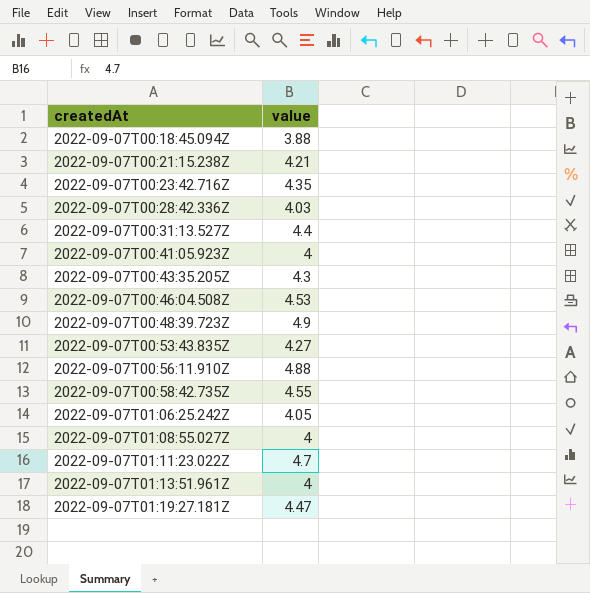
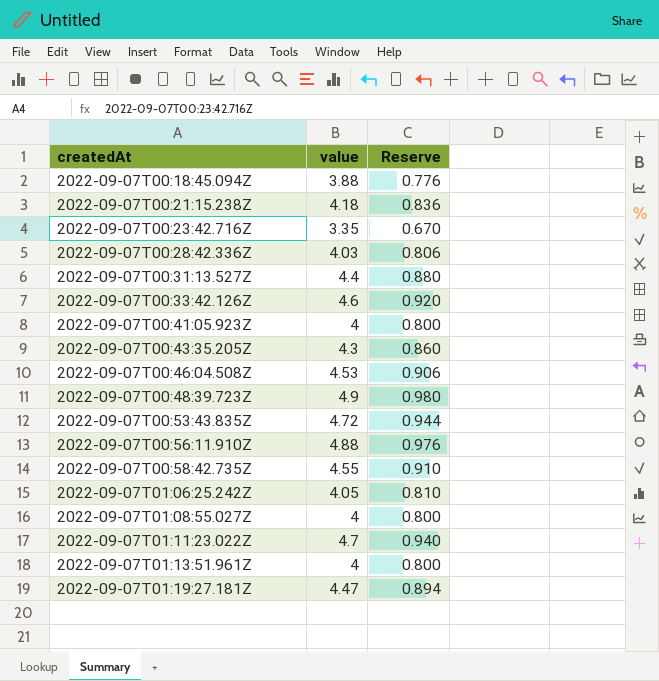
column Reserve | formula: none -> [value] * 0.2
2022-09-07T00:21:15.238Z | value: 4.21 -> 4.18
2022-09-07T00:23:42.716Z | value: 4.35 -> 3.35
row 2022-09-07T00:33:42.126Z: none -> 4.6 | 0.920
2022-09-07T00:53:43.835Z | value: 4.27 -> 4.72

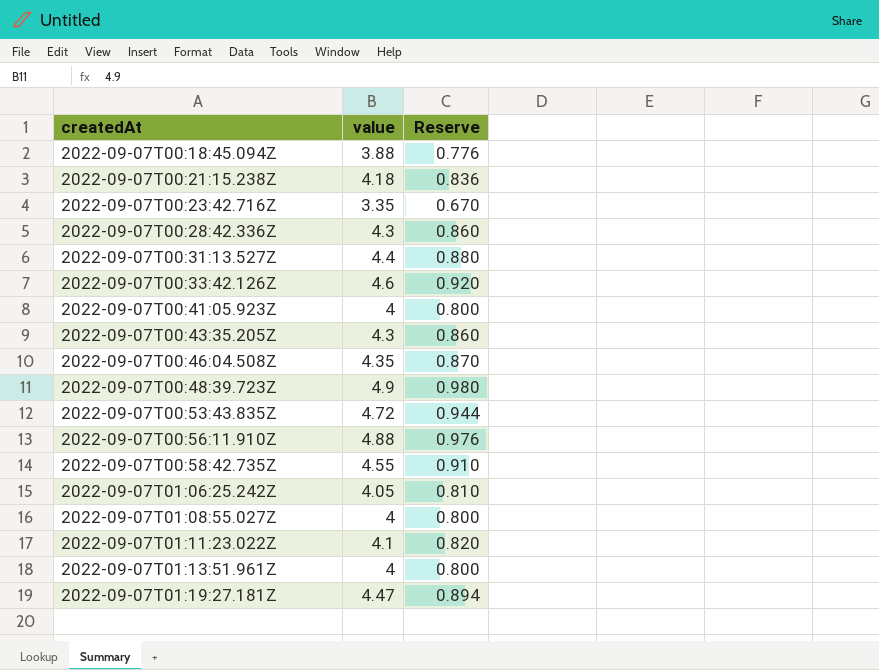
2022-09-07T00:28:42.336Z | value: 4.03 -> 4.3
2022-09-07T00:28:42.336Z | Reserve: 0.806 -> 0.860
2022-09-07T00:46:04.508Z | value: 4.53 -> 4.35
2022-09-07T00:46:04.508Z | Reserve: 0.906 -> 0.870
2022-09-07T01:11:23.022Z | value: 4.7 -> 4.1
2022-09-07T01:11:23.022Z | Reserve: 0.940 -> 0.820

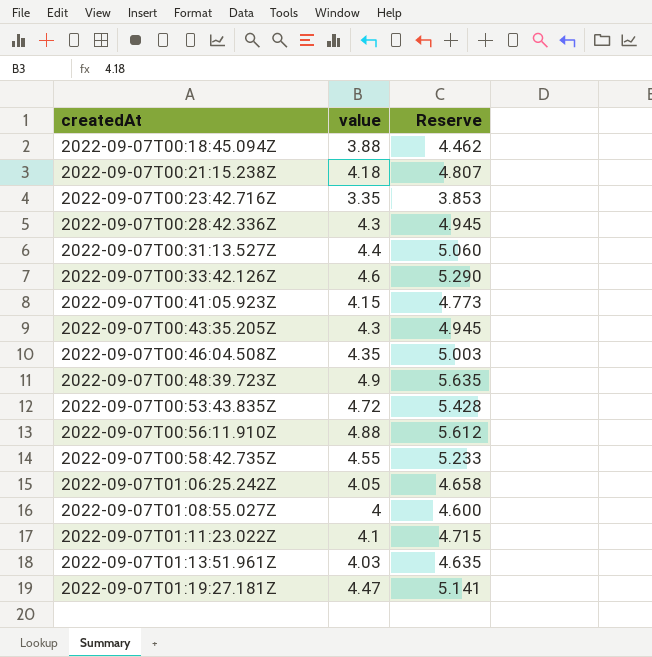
column Reserve | formula: [value] * 0.2 -> [value] * 1.15
2022-09-07T00:41:05.923Z | value: 4 -> 4.15
2022-09-07T01:13:51.961Z | value: 4 -> 4.03

